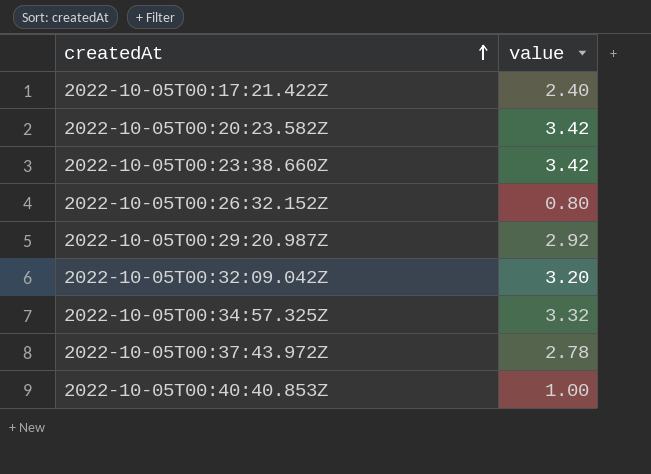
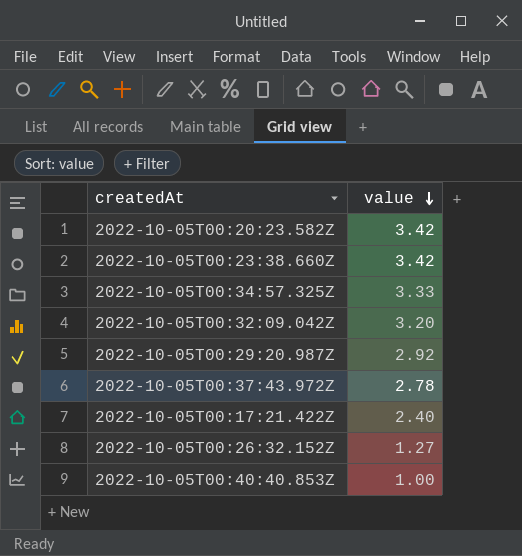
row order: createdAt ascending -> value descending
2022-10-05T00:34:57.325Z | value: 3.32 -> 3.33
2022-10-05T00:26:32.152Z | value: 0.80 -> 1.27

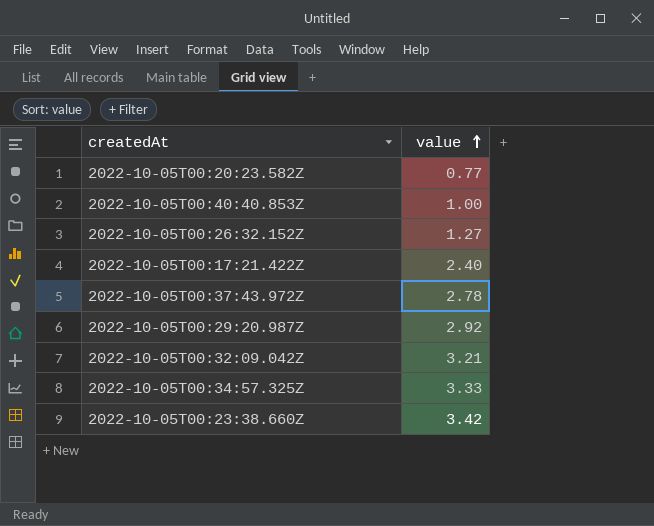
row order: value descending -> value ascending
2022-10-05T00:20:23.582Z | value: 3.42 -> 0.77
2022-10-05T00:32:09.042Z | value: 3.20 -> 3.21

